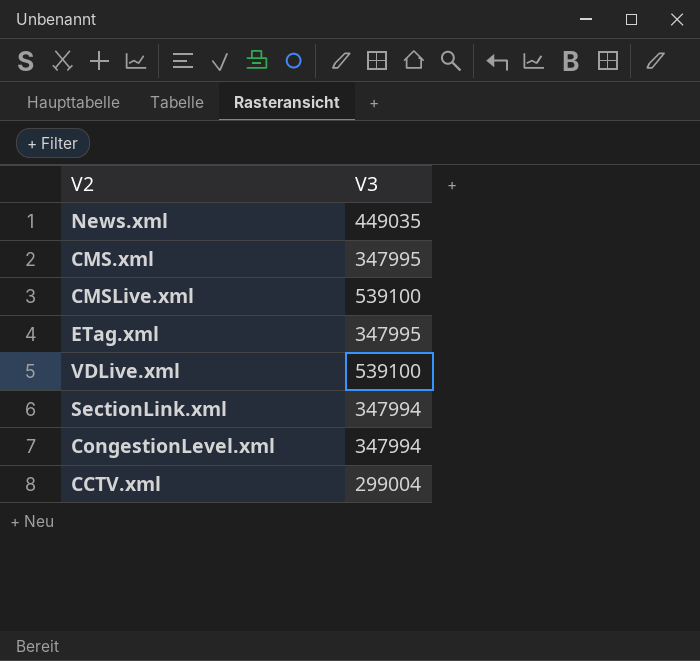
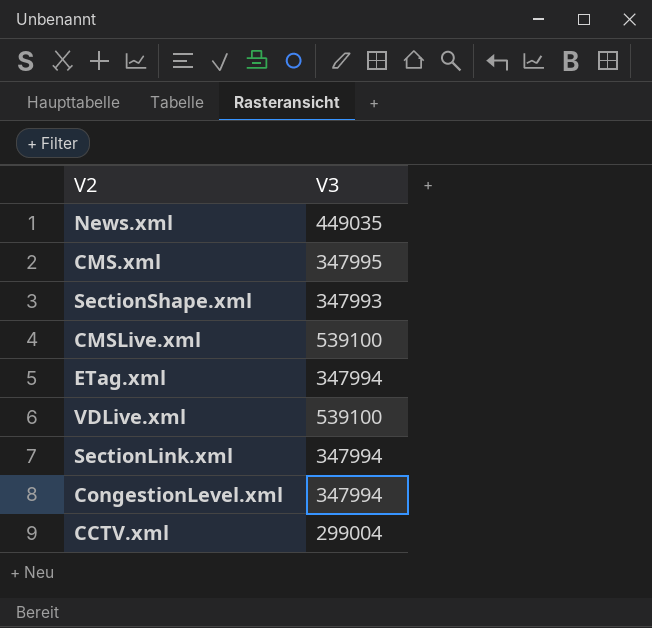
row SectionShape.xml: none -> 347993
ETag.xml | V3: 347995 -> 347994

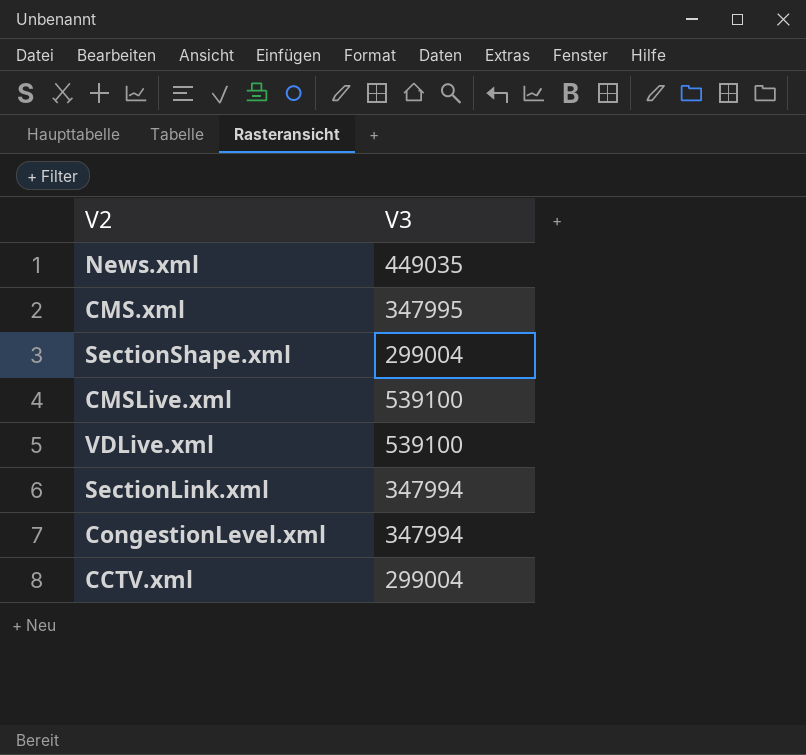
row ETag.xml: 347994 -> none
SectionShape.xml | V3: 347993 -> 299004

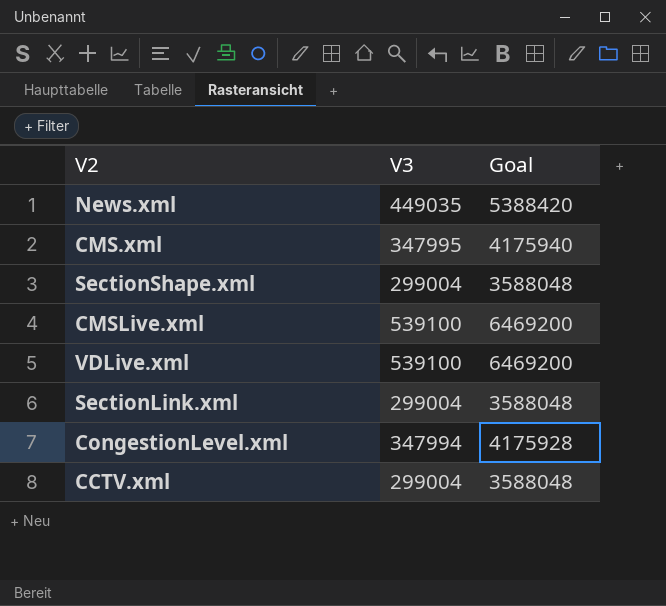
column Goal | formula: none -> [V3] * 12
SectionLink.xml | V3: 347994 -> 299004

